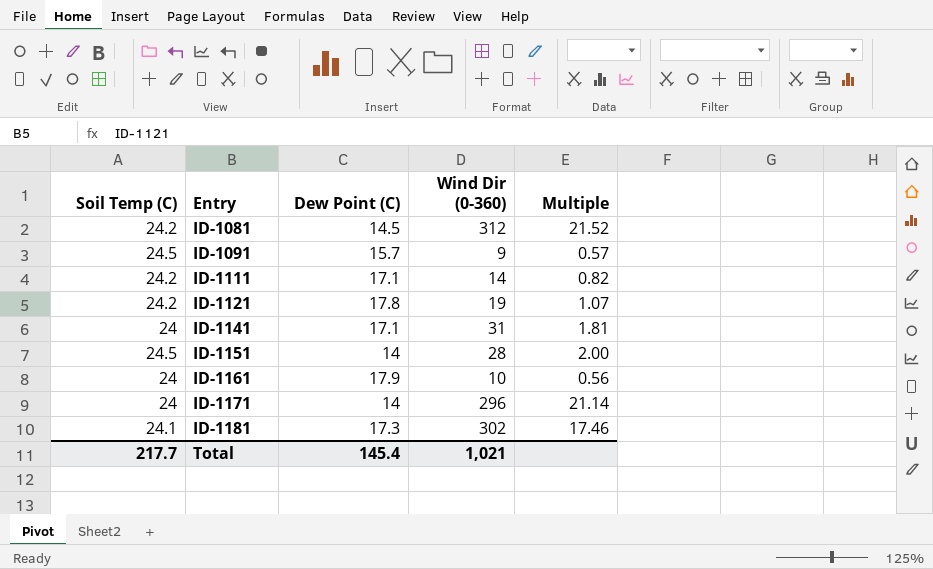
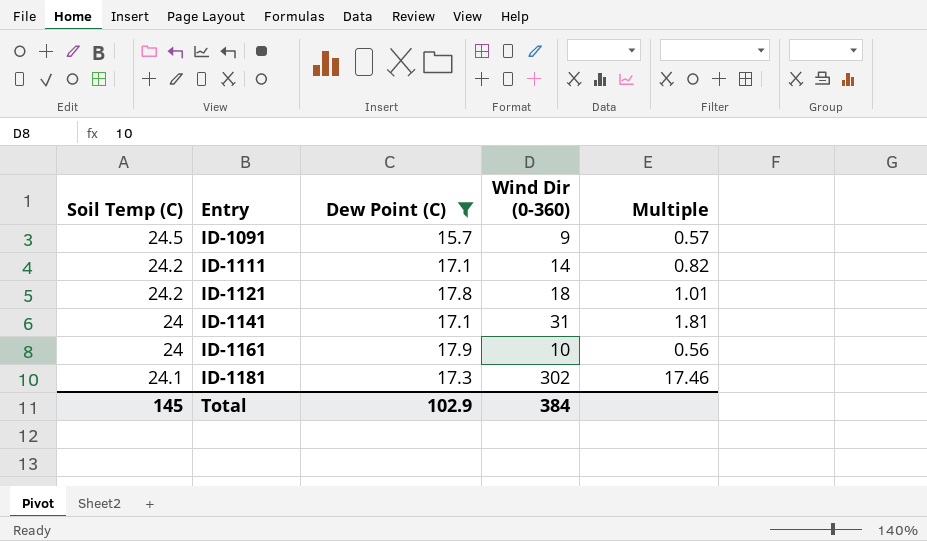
filter: none -> Dew Point (C) >= 15.7
ID-1121 | Wind Dir (0-360): 19 -> 18
ID-1121 | Multiple: 1.07 -> 1.01
Total | Soil Temp (C): 217.7 -> 145
Total | Dew Point (C): 145.4 -> 102.9
Total | Wind Dir (0-360): 1,021 -> 384

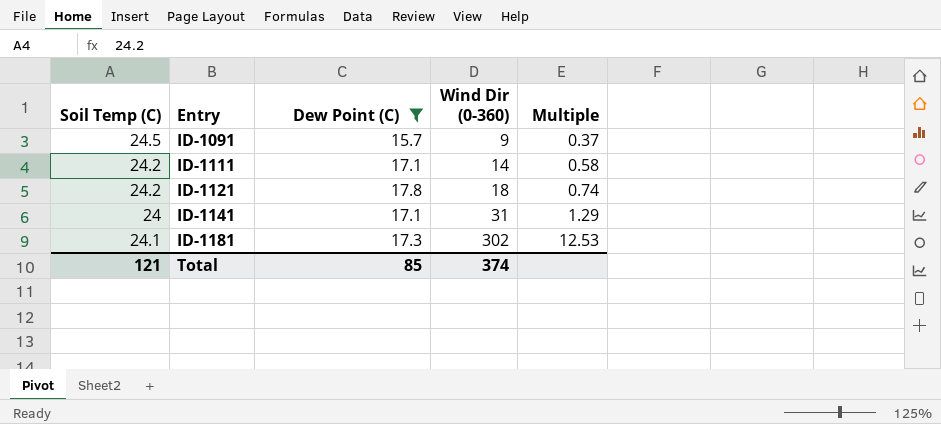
column Multiple | formula: [Wind Dir (0-360)] / [Dew Point (C)] -> [Wind Dir (0-360)] / [Soil Temp (C)]
row ID-1161: 24 | 17.9 | 10 | 0.56 -> none
Total | Soil Temp (C): 145 -> 121
Total | Dew Point (C): 102.9 -> 85
Total | Wind Dir (0-360): 384 -> 374

